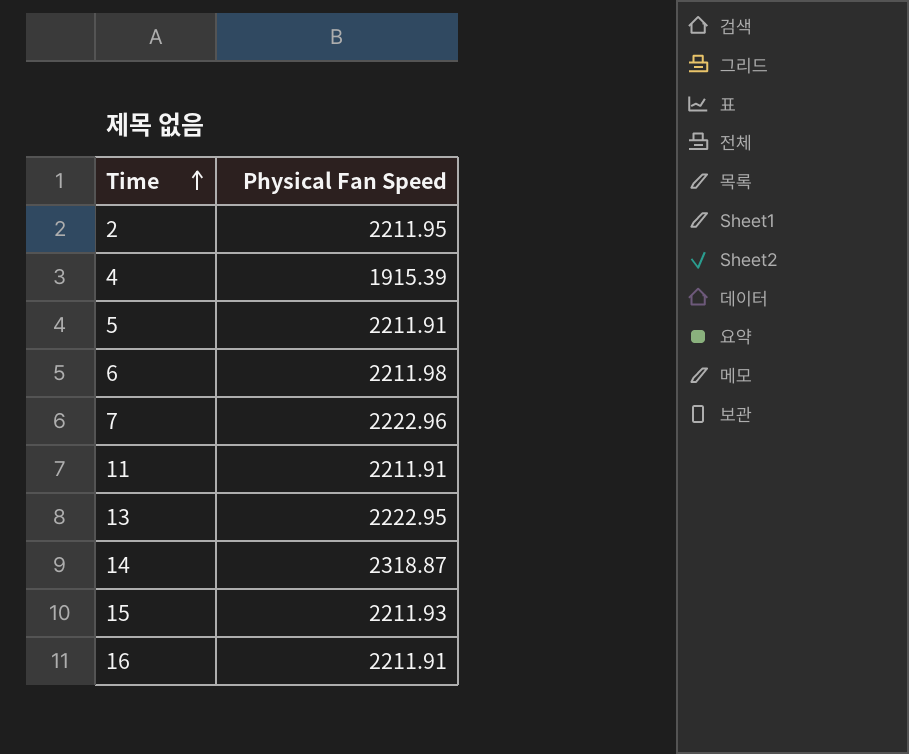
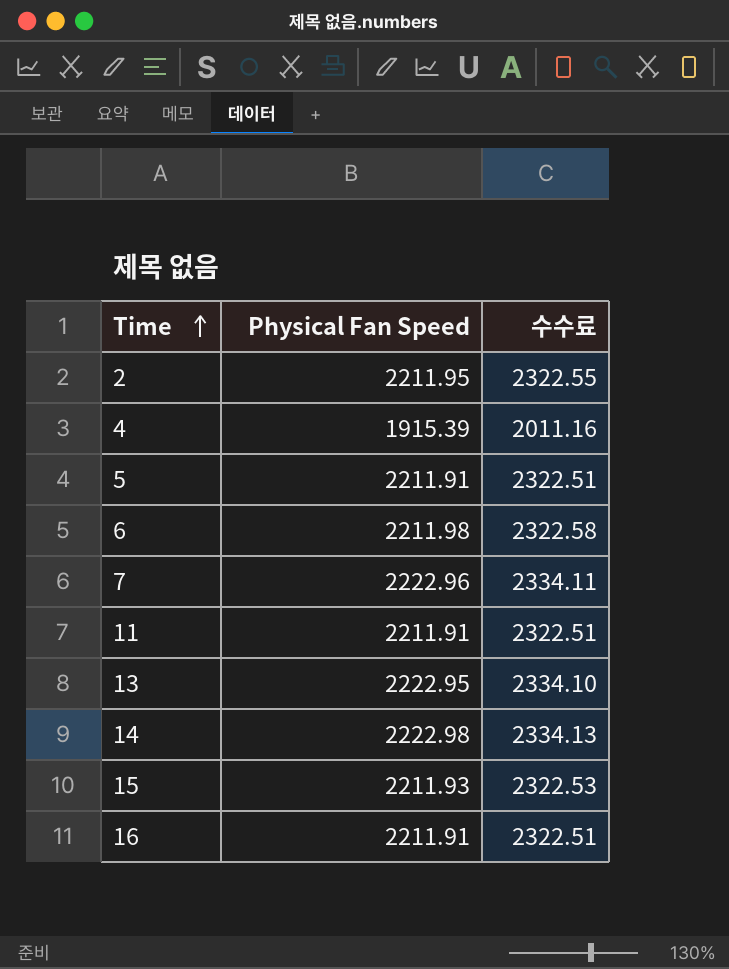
column 수수료 | formula: none -> [Physical Fan Speed] * 1.05
14 | Physical Fan Speed: 2318.87 -> 2222.98

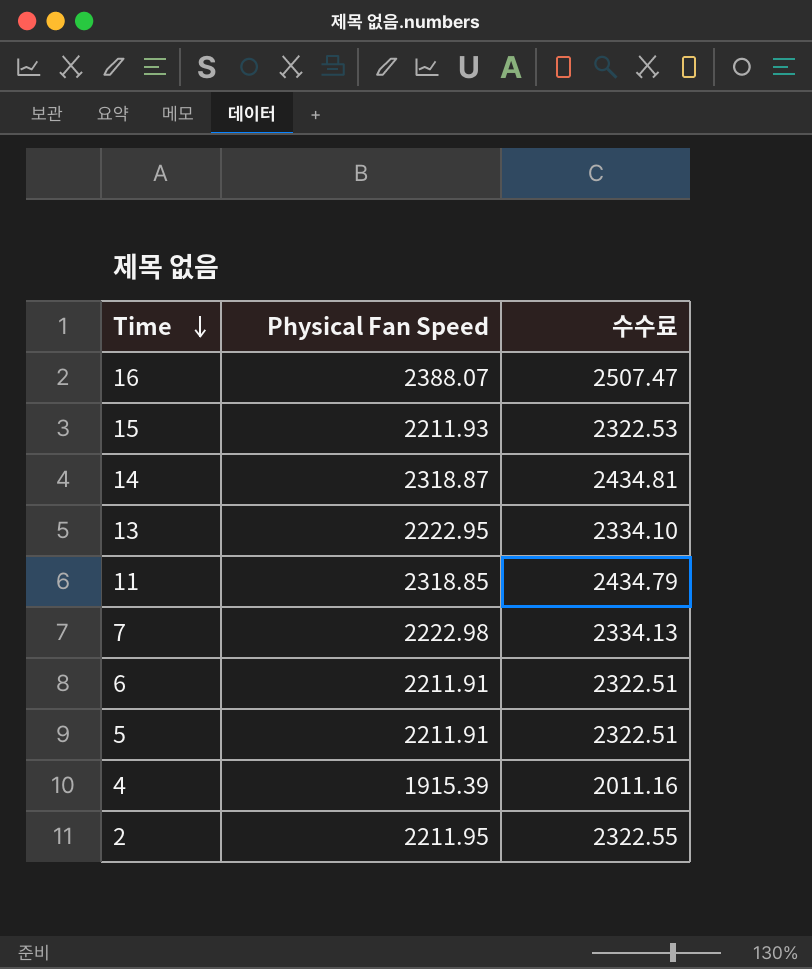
row order: Time ascending -> Time descending
16 | Physical Fan Speed: 2211.91 -> 2388.07
16 | 수수료: 2322.51 -> 2507.47
14 | Physical Fan Speed: 2222.98 -> 2318.87
14 | 수수료: 2334.13 -> 2434.81
11 | Physical Fan Speed: 2211.91 -> 2318.85
11 | 수수료: 2322.51 -> 2434.79
7 | Physical Fan Speed: 2222.96 -> 2222.98
7 | 수수료: 2334.11 -> 2334.13
6 | Physical Fan Speed: 2211.98 -> 2211.91
6 | 수수료: 2322.58 -> 2322.51

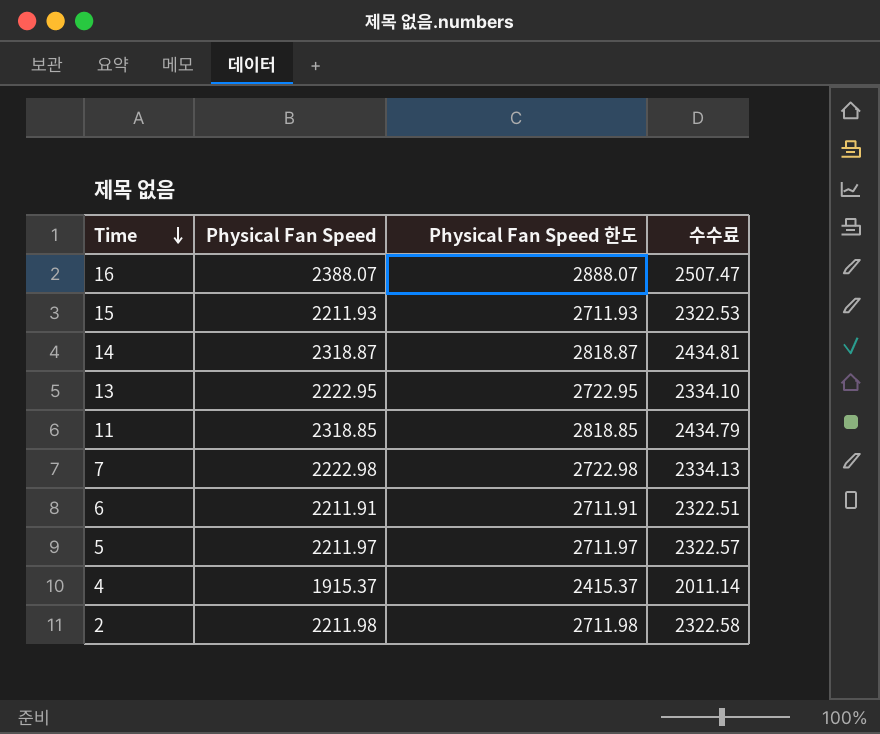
column Physical Fan Speed 한도 | formula: none -> [Physical Fan Speed] + 500
5 | Physical Fan Speed: 2211.91 -> 2211.97
5 | 수수료: 2322.51 -> 2322.57
4 | Physical Fan Speed: 1915.39 -> 1915.37
4 | 수수료: 2011.16 -> 2011.14
2 | Physical Fan Speed: 2211.95 -> 2211.98
2 | 수수료: 2322.55 -> 2322.58

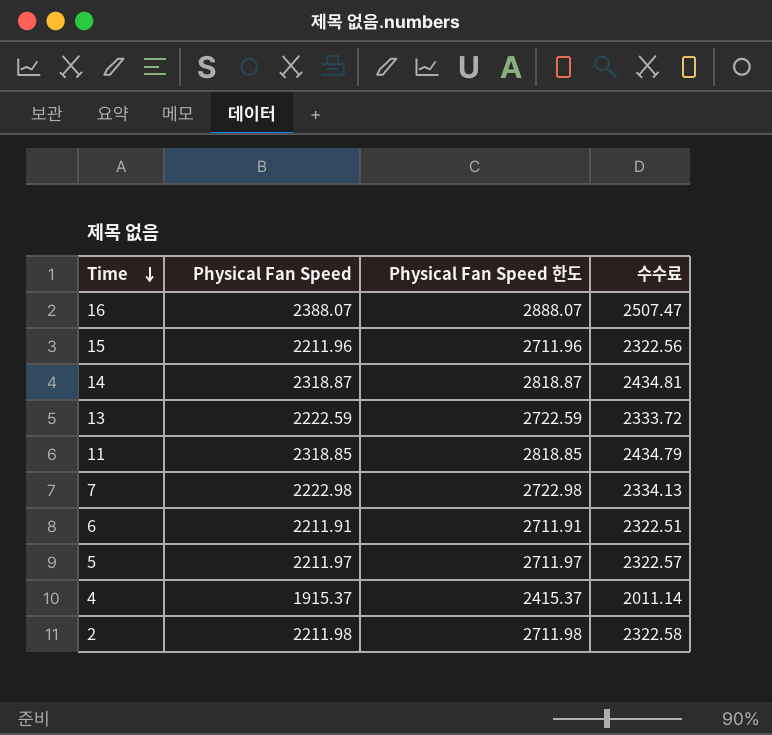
15 | Physical Fan Speed: 2211.93 -> 2211.96
15 | Physical Fan Speed 한도: 2711.93 -> 2711.96
15 | 수수료: 2322.53 -> 2322.56
13 | Physical Fan Speed: 2222.95 -> 2222.59
13 | Physical Fan Speed 한도: 2722.95 -> 2722.59
13 | 수수료: 2334.10 -> 2333.72

